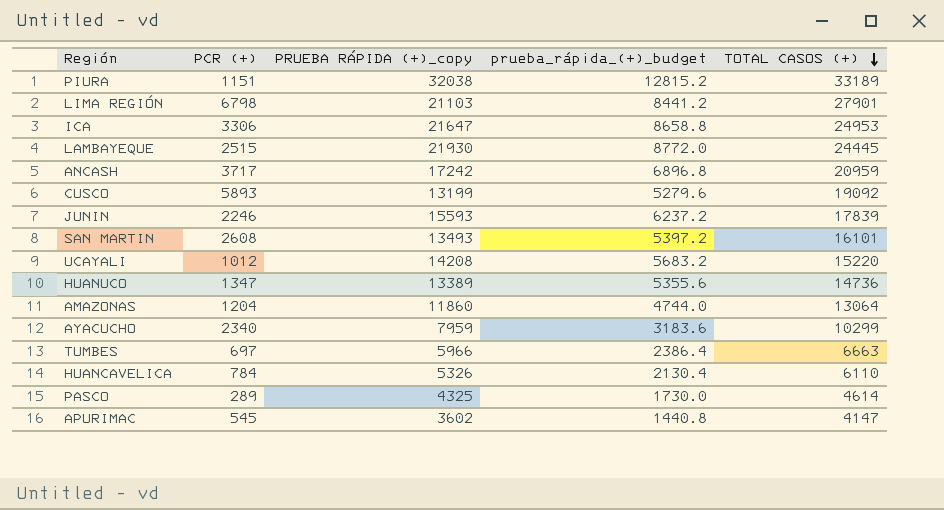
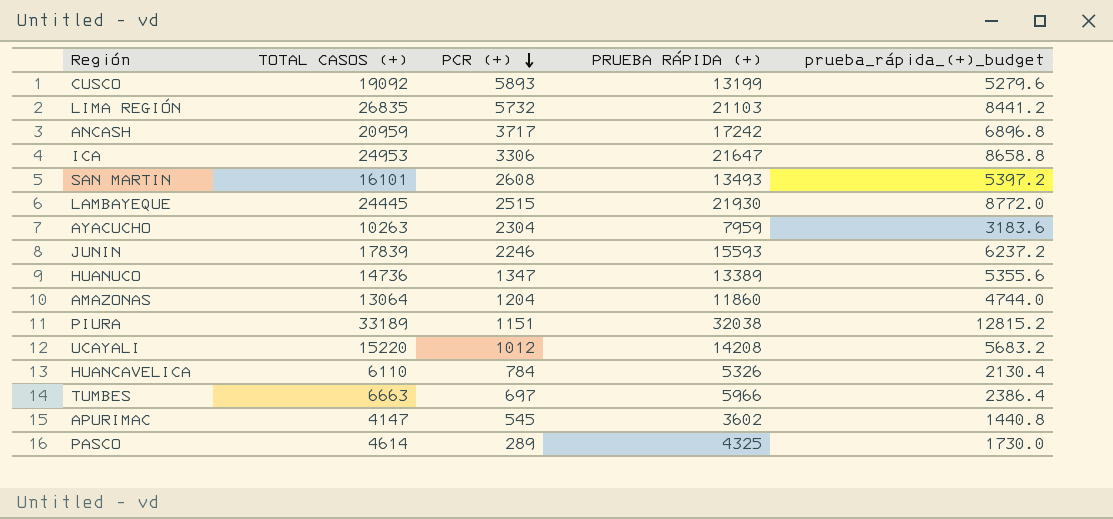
row order: TOTAL CASOS (+) descending -> PCR (+) descending
column TOTAL CASOS (+) | position: 5 -> 2
column name: PRUEBA RÁPIDA (+)_copy -> PRUEBA RÁPIDA (+)
LIMA REGIÓN | TOTAL CASOS (+): 27901 -> 26835
LIMA REGIÓN | PCR (+): 6798 -> 5732
AYACUCHO | TOTAL CASOS (+): 10299 -> 10263
AYACUCHO | PCR (+): 2340 -> 2304

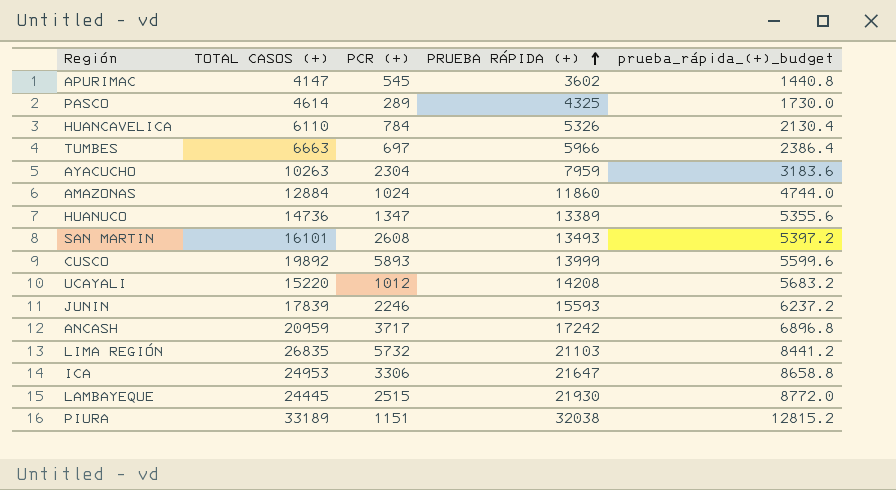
row order: PCR (+) descending -> PRUEBA RÁPIDA (+) ascending
AMAZONAS | TOTAL CASOS (+): 13064 -> 12884
AMAZONAS | PCR (+): 1204 -> 1024
CUSCO | TOTAL CASOS (+): 19092 -> 19892
CUSCO | PRUEBA RÁPIDA (+): 13199 -> 13999
CUSCO | prueba_rápida_(+)_budget: 5279.6 -> 5599.6

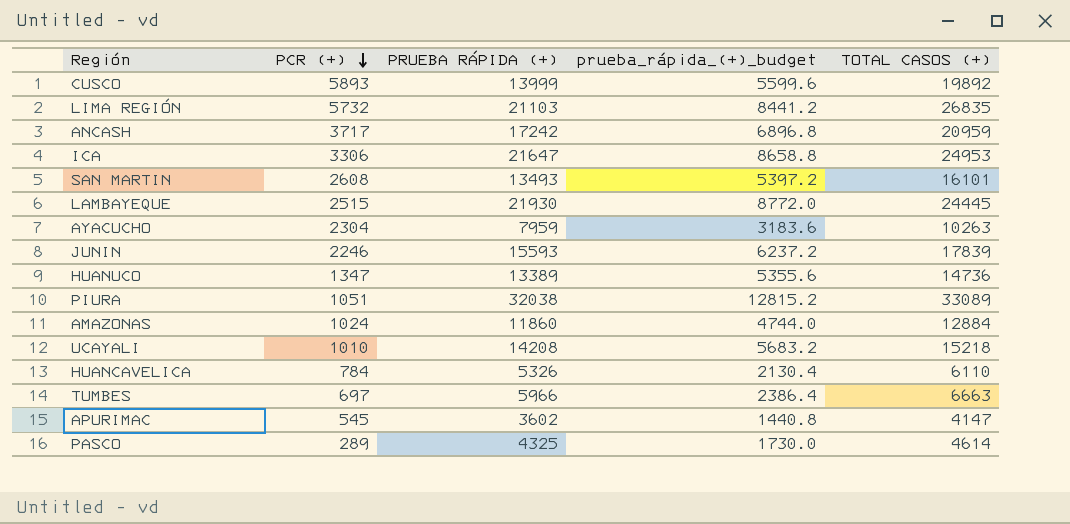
row order: PRUEBA RÁPIDA (+) ascending -> PCR (+) descending
column TOTAL CASOS (+) | position: 2 -> 5
PIURA | PCR (+): 1151 -> 1051
PIURA | TOTAL CASOS (+): 33189 -> 33089
UCAYALI | PCR (+): 1012 -> 1010
UCAYALI | TOTAL CASOS (+): 15220 -> 15218

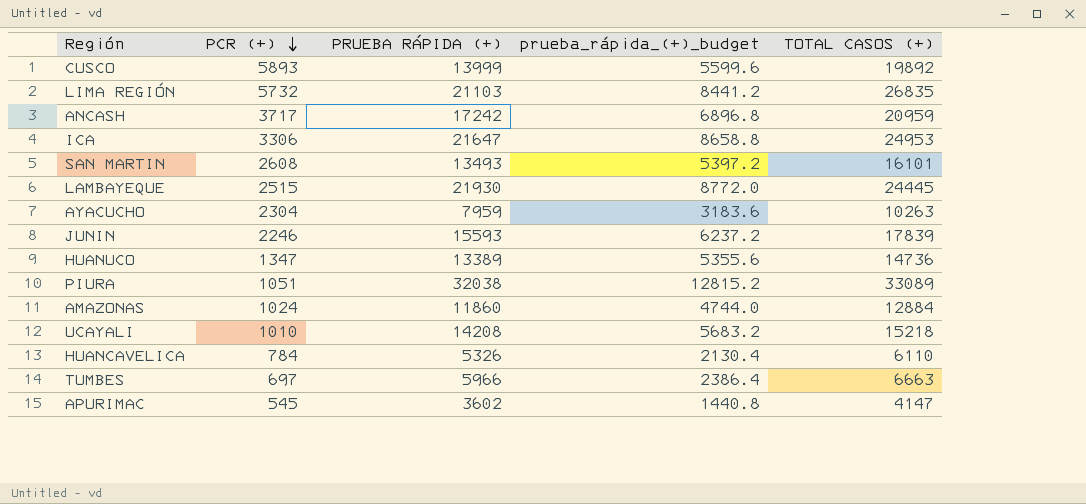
row PASCO: 289 | 4325 | 1730.0 | 4614 -> none

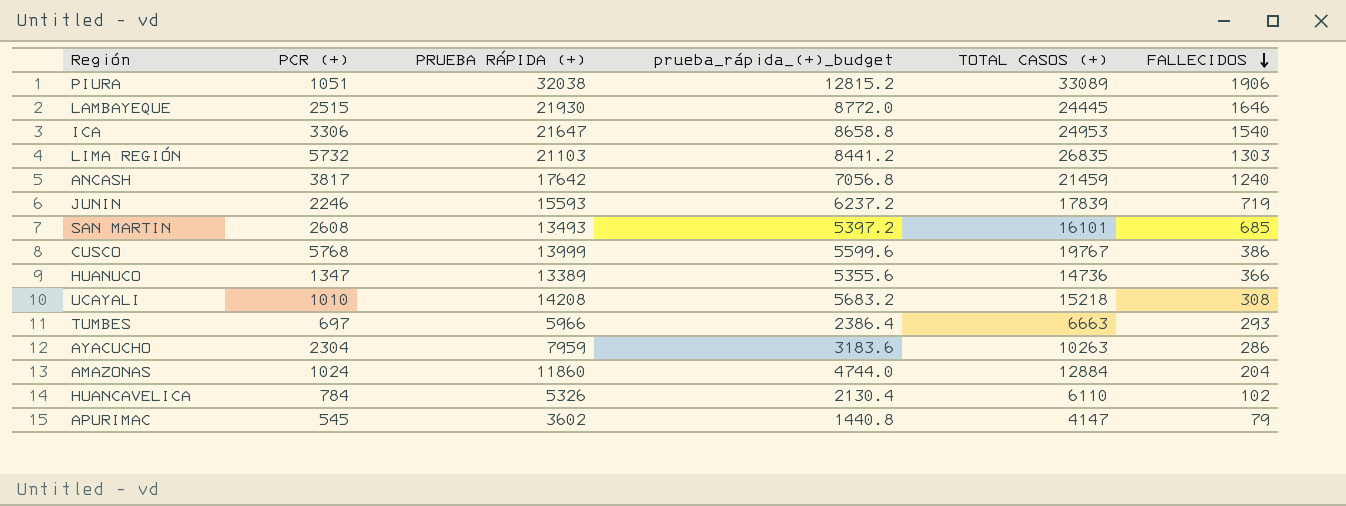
row order: PCR (+) descending -> FALLECIDOS descending
column FALLECIDOS | position: none -> 6
ANCASH | PCR (+): 3717 -> 3817
ANCASH | PRUEBA RÁPIDA (+): 17242 -> 17642
ANCASH | prueba_rápida_(+)_budget: 6896.8 -> 7056.8
ANCASH | TOTAL CASOS (+): 20959 -> 21459
CUSCO | PCR (+): 5893 -> 5768
CUSCO | TOTAL CASOS (+): 19892 -> 19767

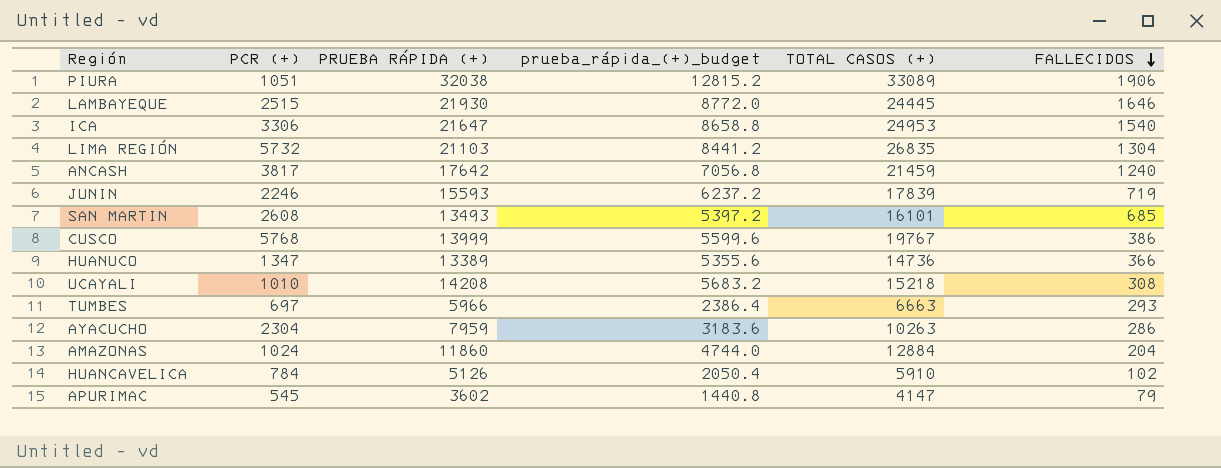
LIMA REGIÓN | FALLECIDOS: 1303 -> 1304
HUANCAVELICA | PRUEBA RÁPIDA (+): 5326 -> 5126
HUANCAVELICA | prueba_rápida_(+)_budget: 2130.4 -> 2050.4
HUANCAVELICA | TOTAL CASOS (+): 6110 -> 5910

